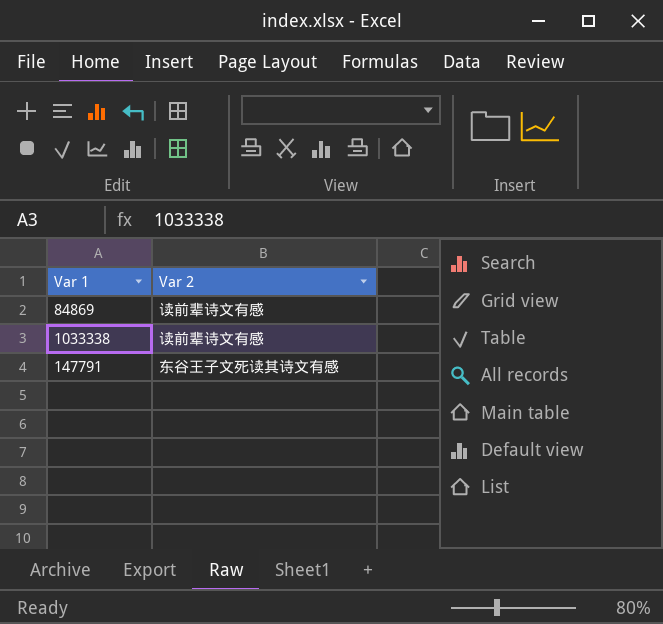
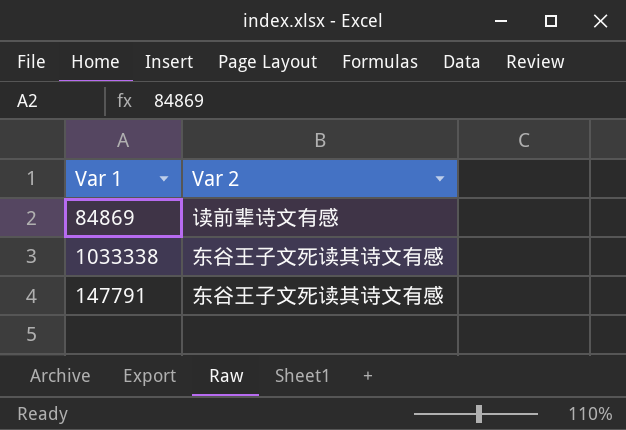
1033338 | Var 2: 读前辈诗文有感 -> 东谷王子文死读其诗文有感

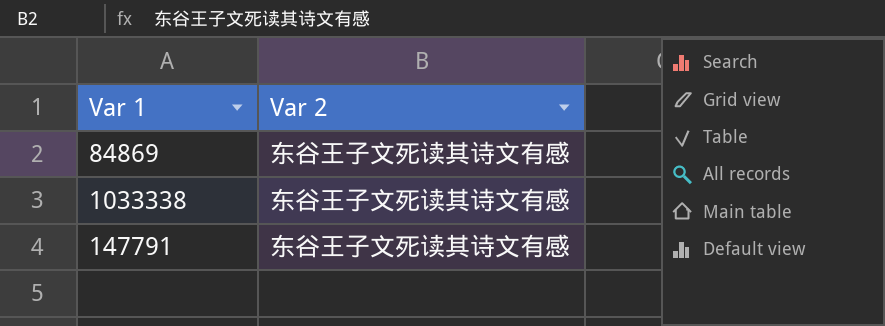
84869 | Var 2: 读前辈诗文有感 -> 东谷王子文死读其诗文有感

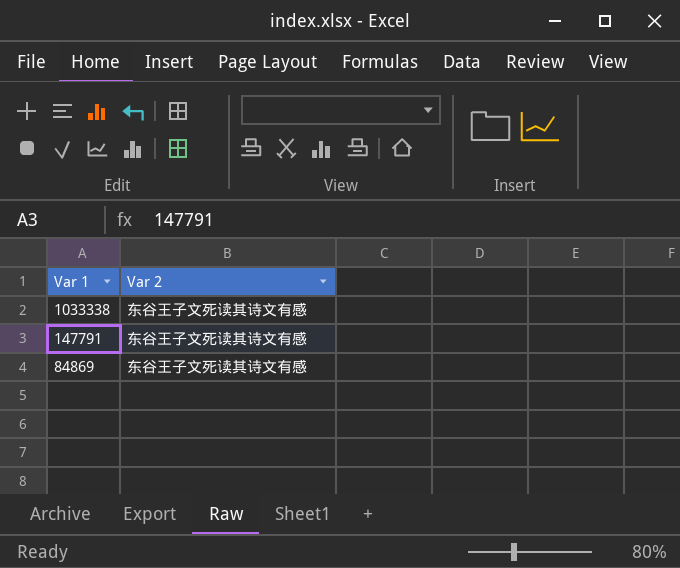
row order: none -> Var 1 descending

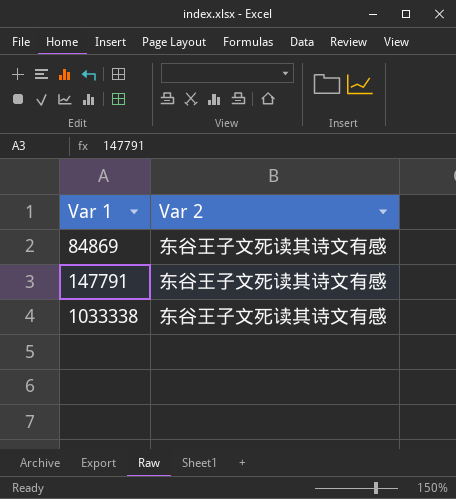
row order: Var 1 descending -> Var 1 ascending

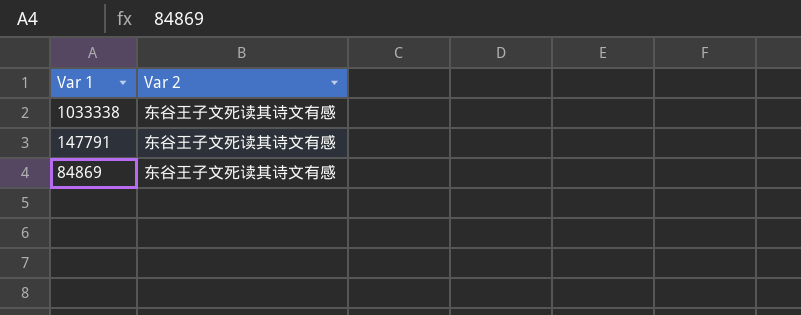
row order: Var 1 ascending -> Var 1 descending

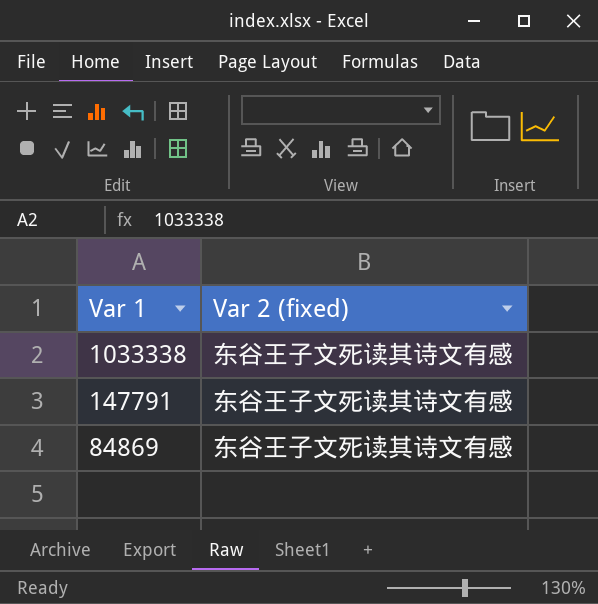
column name: Var 2 -> Var 2 (fixed)

